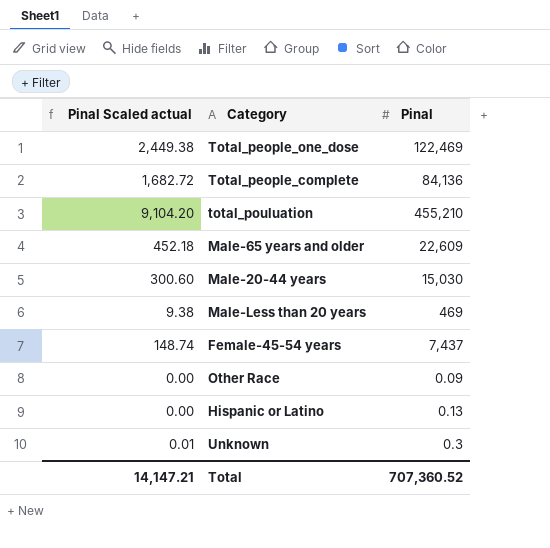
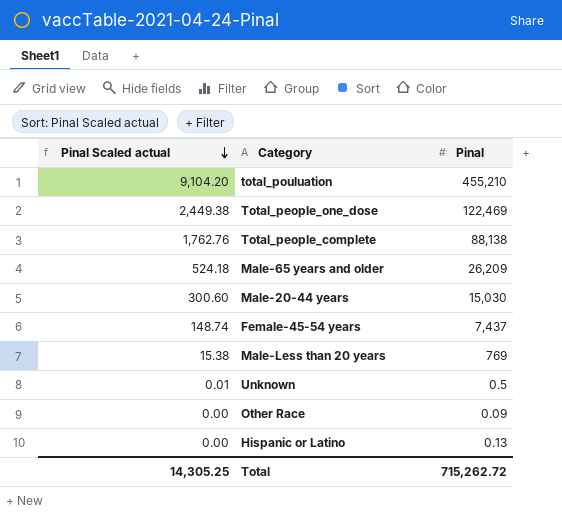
row order: none -> Pinal Scaled actual descending
Total_people_complete | Pinal Scaled actual: 1,682.72 -> 1,762.76
Total_people_complete | Pinal: 84,136 -> 88,138
Male-65 years and older | Pinal Scaled actual: 452.18 -> 524.18
Male-65 years and older | Pinal: 22,609 -> 26,209
Male-Less than 20 years | Pinal Scaled actual: 9.38 -> 15.38
Male-Less than 20 years | Pinal: 469 -> 769
Unknown | Pinal: 0.3 -> 0.5
Total | Pinal Scaled actual: 14,147.21 -> 14,305.25
Total | Pinal: 707,360.52 -> 715,262.72

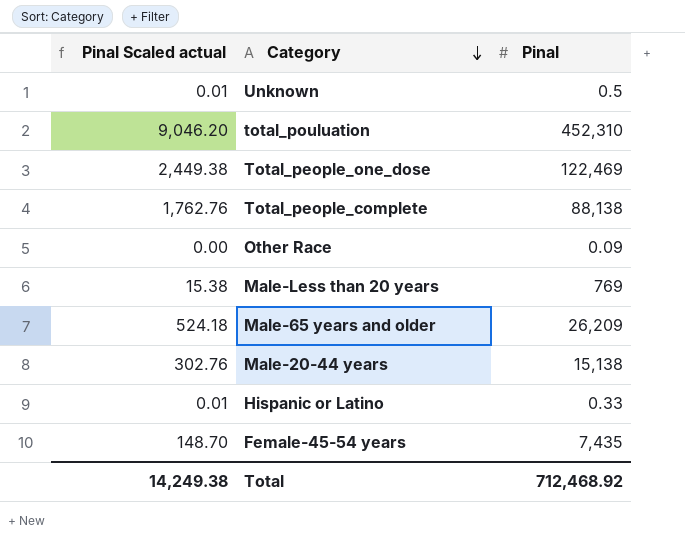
row order: Pinal Scaled actual descending -> Category descending
total_pouluation | Pinal Scaled actual: 9,104.20 -> 9,046.20
total_pouluation | Pinal: 455,210 -> 452,310
Male-20-44 years | Pinal Scaled actual: 300.60 -> 302.76
Male-20-44 years | Pinal: 15,030 -> 15,138
Hispanic or Latino | Pinal Scaled actual: 0.00 -> 0.01
Hispanic or Latino | Pinal: 0.13 -> 0.33
Female-45-54 years | Pinal Scaled actual: 148.74 -> 148.70
Female-45-54 years | Pinal: 7,437 -> 7,435
Total | Pinal Scaled actual: 14,305.25 -> 14,249.38
Total | Pinal: 715,262.72 -> 712,468.92

